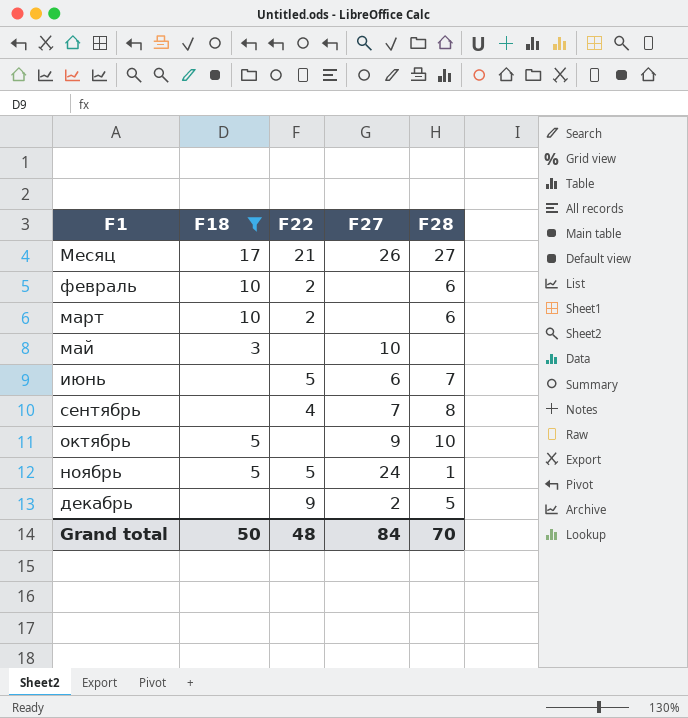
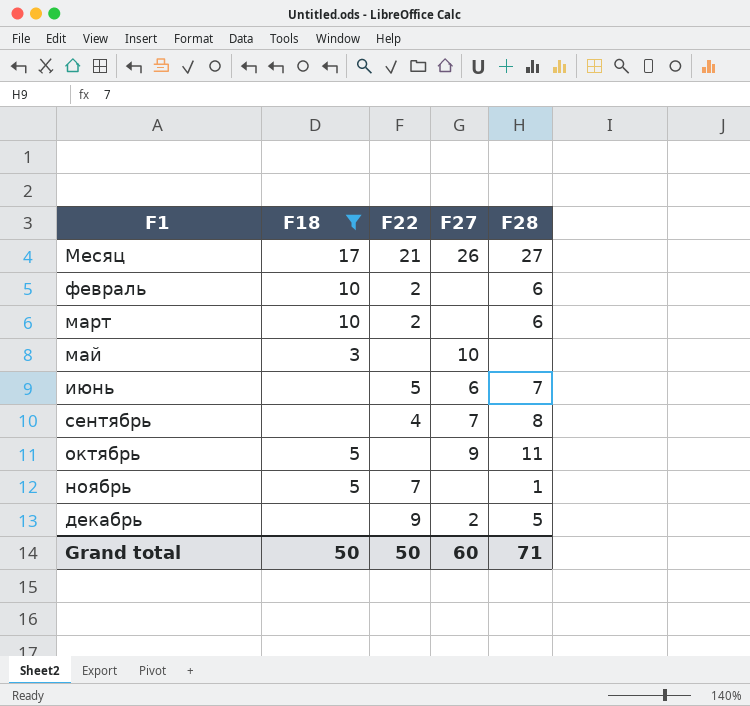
октябрь | F28: 10 -> 11
ноябрь | F22: 5 -> 7
ноябрь | F27: 24 -> none
Grand total | F22: 48 -> 50
Grand total | F27: 84 -> 60
Grand total | F28: 70 -> 71

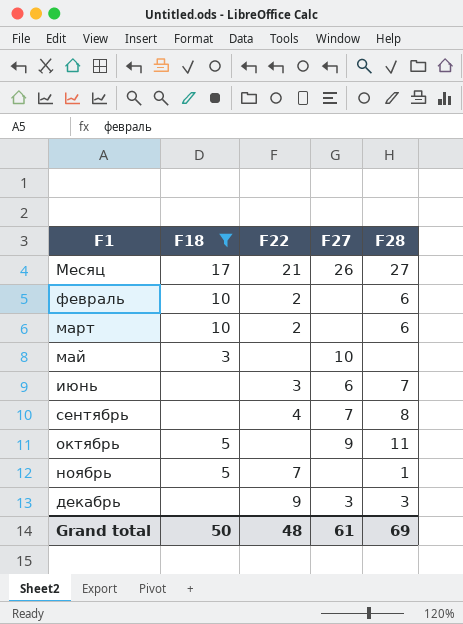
июнь | F22: 5 -> 3
декабрь | F27: 2 -> 3
декабрь | F28: 5 -> 3
Grand total | F22: 50 -> 48
Grand total | F27: 60 -> 61
Grand total | F28: 71 -> 69

